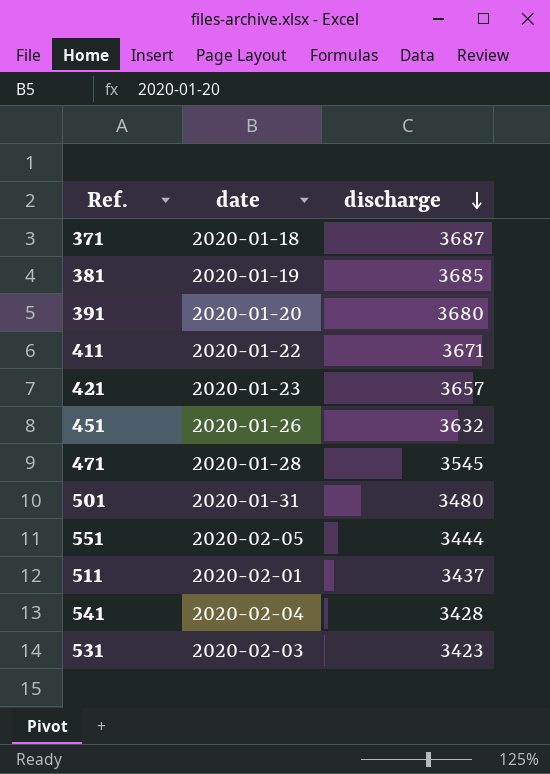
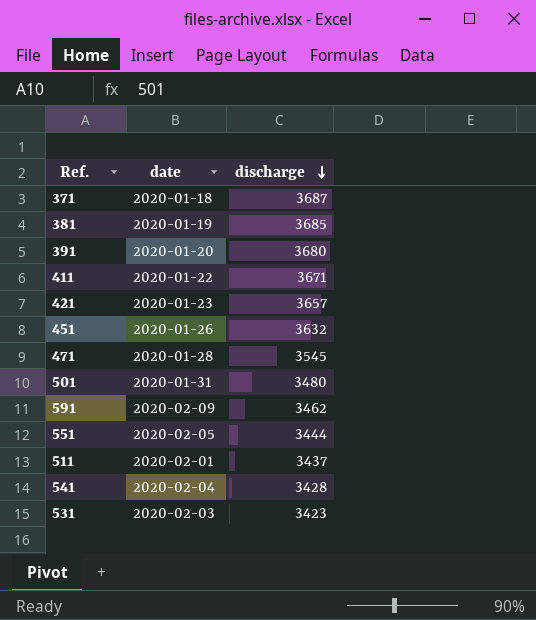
row 591: none -> 2020-02-09 | 3462

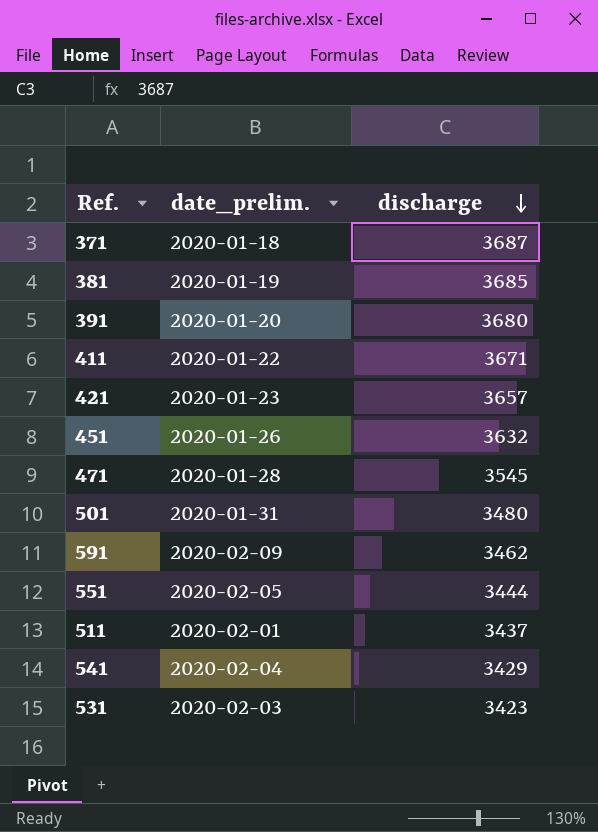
column name: date -> date_prelim.
541 | discharge: 3428 -> 3429

